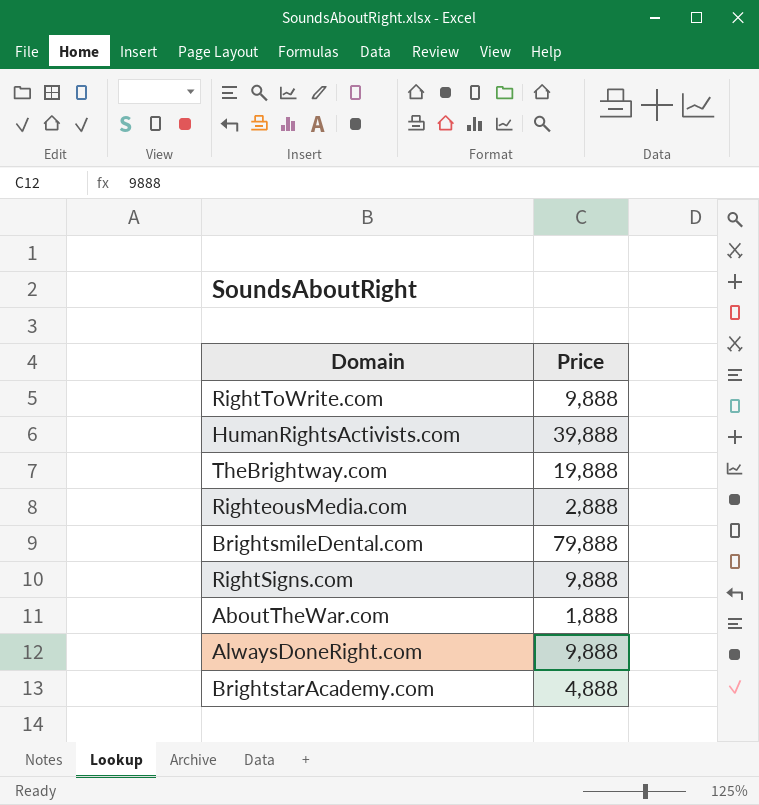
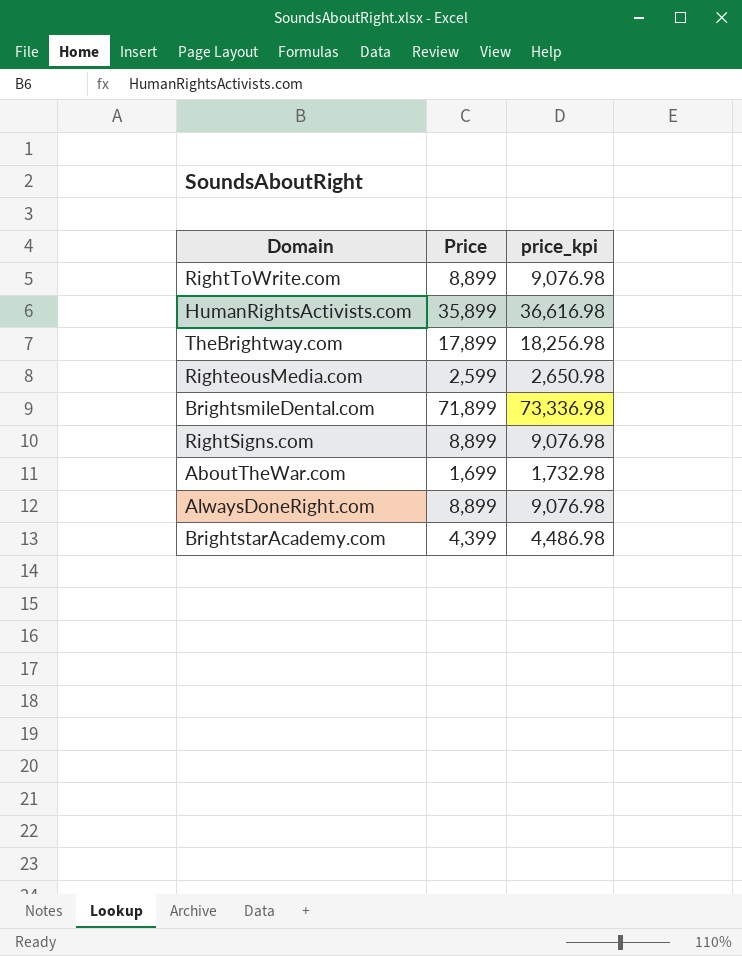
column price_kpi | formula: none -> [Price] * 1.02
RightToWrite.com | Price: 9,888 -> 8,899
HumanRightsActivists.com | Price: 39,888 -> 35,899
TheBrightway.com | Price: 19,888 -> 17,899
RighteousMedia.com | Price: 2,888 -> 2,599
BrightsmileDental.com | Price: 79,888 -> 71,899
RightSigns.com | Price: 9,888 -> 8,899
AboutTheWar.com | Price: 1,888 -> 1,699
AlwaysDoneRight.com | Price: 9,888 -> 8,899
BrightstarAcademy.com | Price: 4,888 -> 4,399

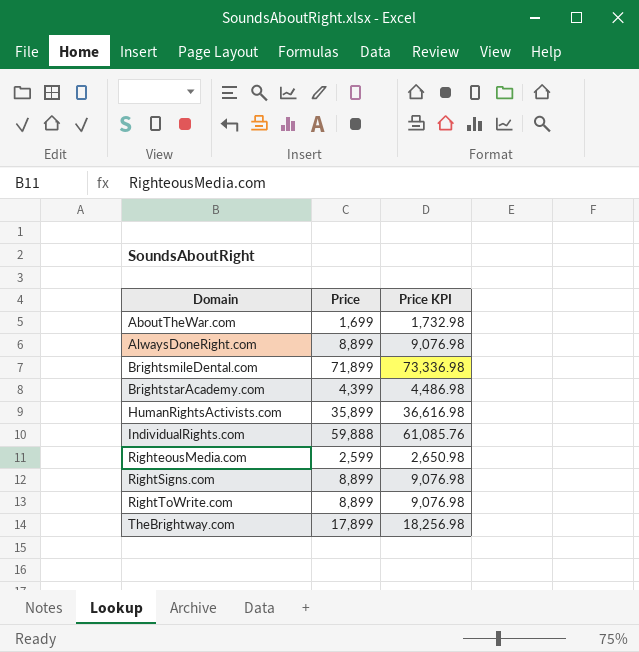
row order: none -> Domain ascending
column name: price_kpi -> Price KPI
row IndividualRights.com: none -> 59,888 | 61,085.76

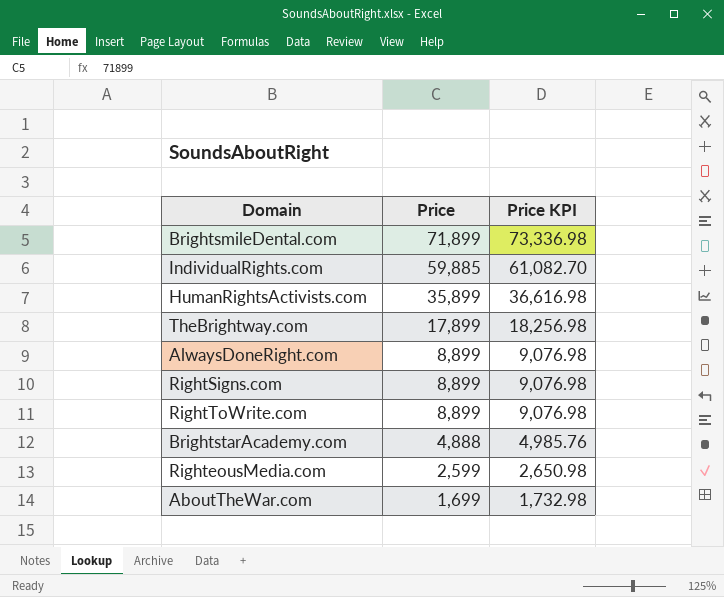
row order: Domain ascending -> Price descending
IndividualRights.com | Price: 59,888 -> 59,885
IndividualRights.com | Price KPI: 61,085.76 -> 61,082.70
BrightstarAcademy.com | Price: 4,399 -> 4,888
BrightstarAcademy.com | Price KPI: 4,486.98 -> 4,985.76

